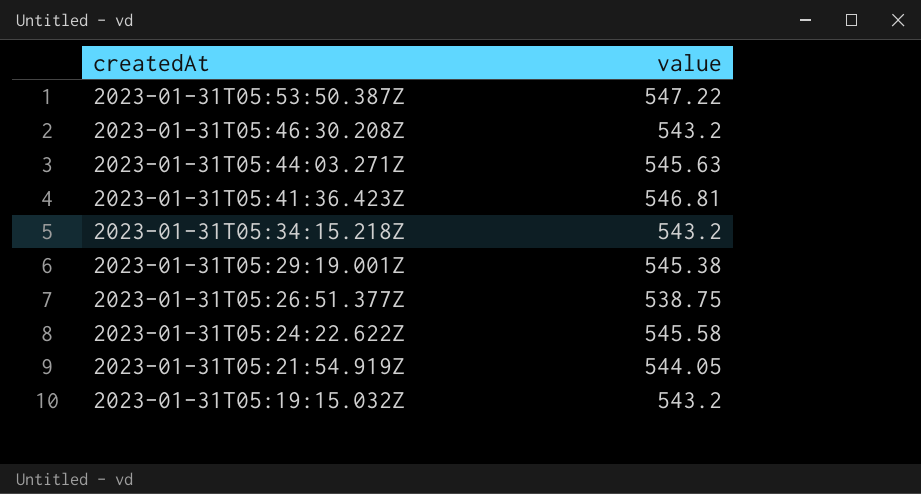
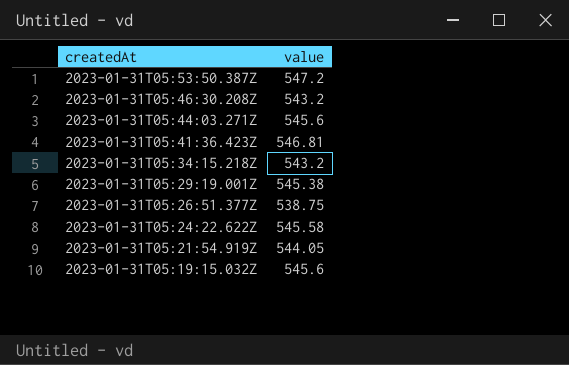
2023-01-31T05:53:50.387Z | value: 547.22 -> 547.2
2023-01-31T05:44:03.271Z | value: 545.63 -> 545.6
2023-01-31T05:19:15.032Z | value: 543.2 -> 545.6

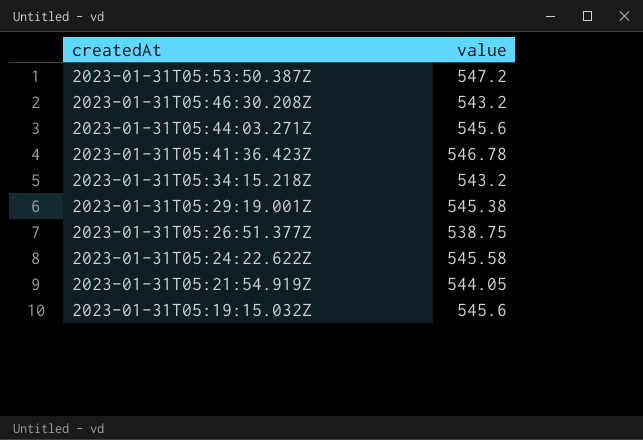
2023-01-31T05:41:36.423Z | value: 546.81 -> 546.78

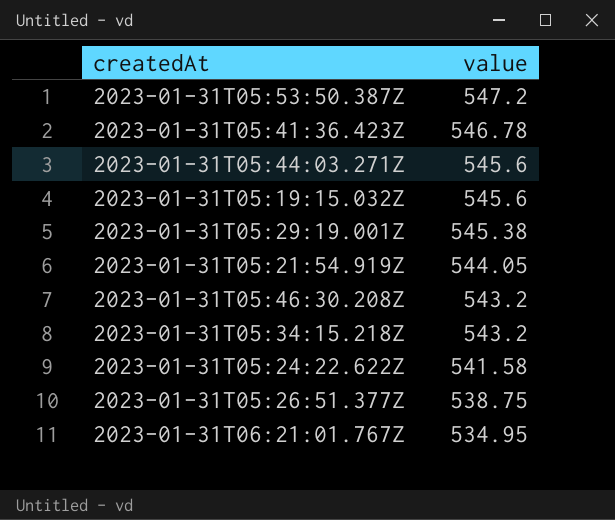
row order: createdAt descending -> value descending
2023-01-31T05:24:22.622Z | value: 545.58 -> 541.58
row 2023-01-31T06:21:01.767Z: none -> 534.95

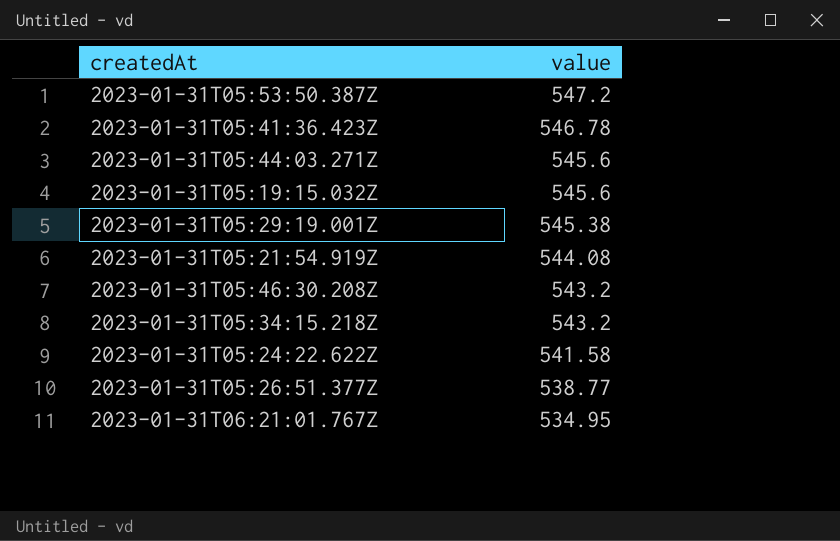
2023-01-31T05:21:54.919Z | value: 544.05 -> 544.08
2023-01-31T05:26:51.377Z | value: 538.75 -> 538.77

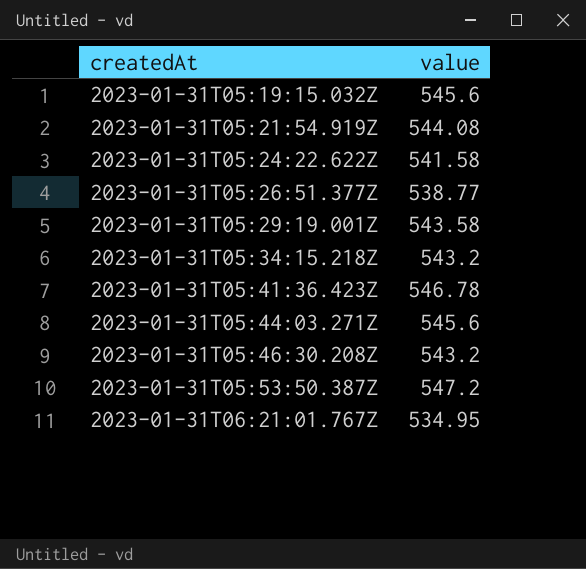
row order: value descending -> createdAt ascending
2023-01-31T05:29:19.001Z | value: 545.38 -> 543.58

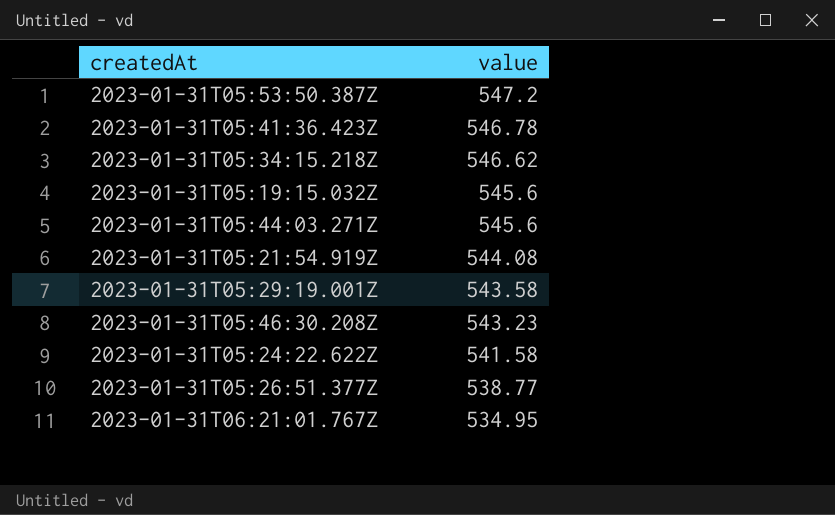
row order: createdAt ascending -> value descending
2023-01-31T05:34:15.218Z | value: 543.2 -> 546.62
2023-01-31T05:46:30.208Z | value: 543.2 -> 543.23

